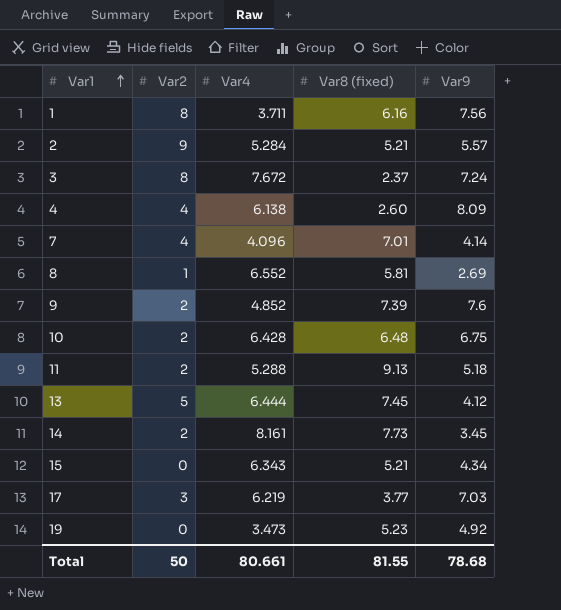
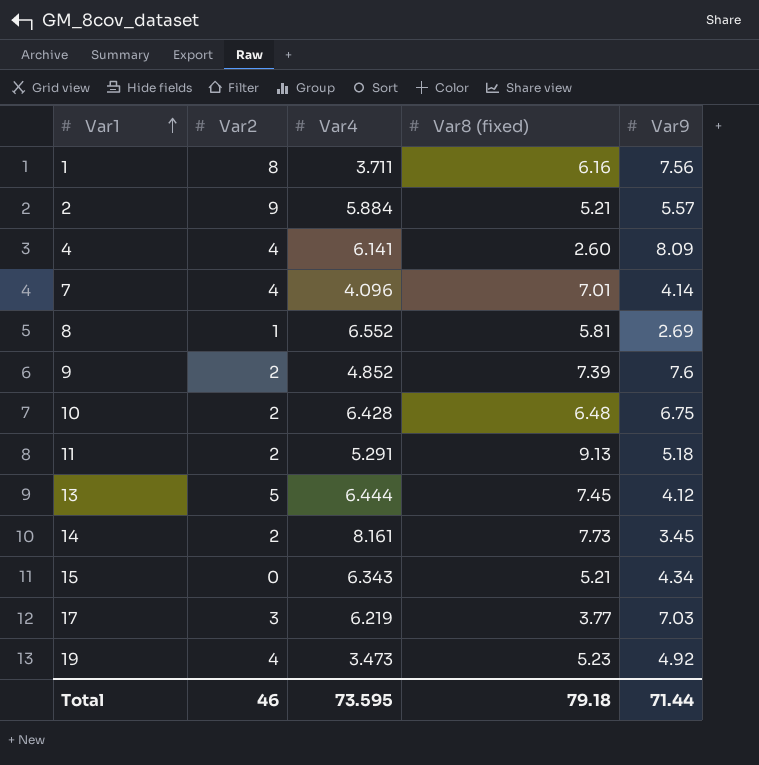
row 3: 8 | 7.672 | 2.37 | 7.24 -> none
2 | Var4: 5.284 -> 5.884
4 | Var4: 6.138 -> 6.141
11 | Var4: 5.288 -> 5.291
19 | Var2: 0 -> 4
Total | Var2: 50 -> 46
Total | Var4: 80.661 -> 73.595
Total | Var8 (fixed): 81.55 -> 79.18
Total | Var9: 78.68 -> 71.44

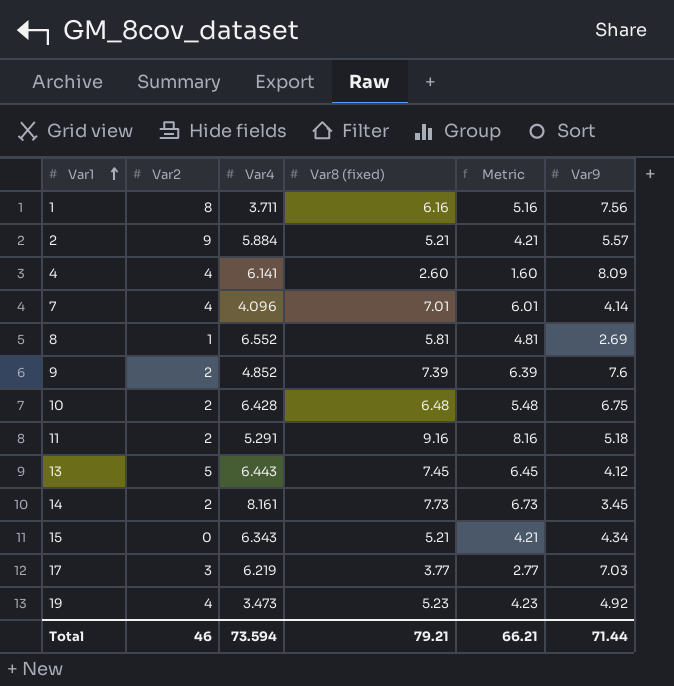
column Metric | formula: none -> [Var8 (fixed)] - 1
11 | Var8 (fixed): 9.13 -> 9.16
13 | Var4: 6.444 -> 6.443
Total | Var4: 73.595 -> 73.594
Total | Var8 (fixed): 79.18 -> 79.21

